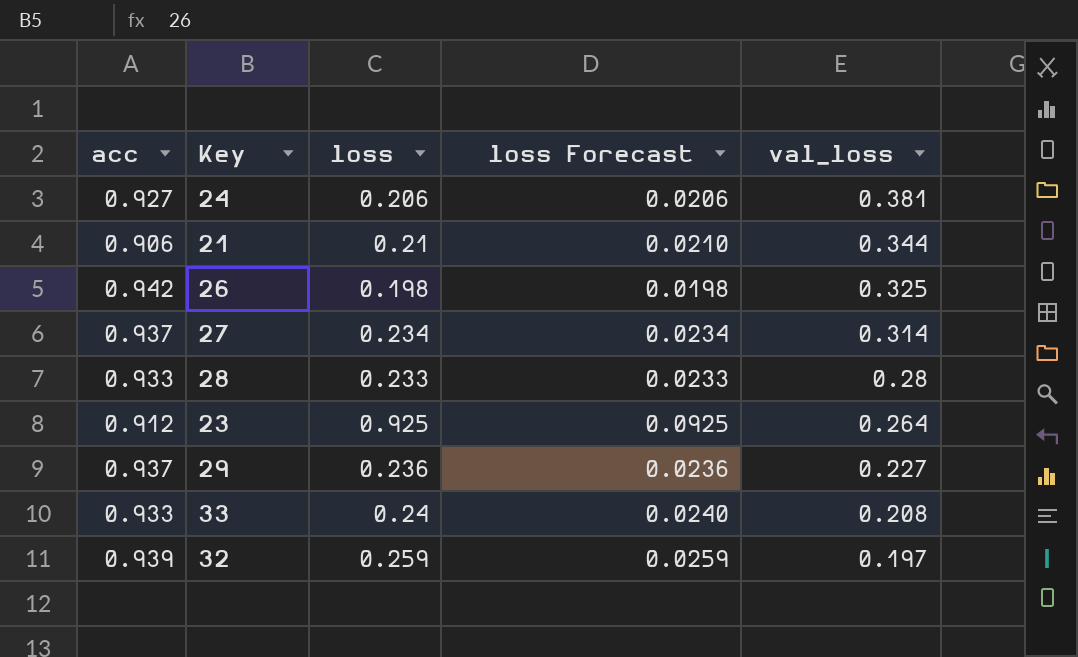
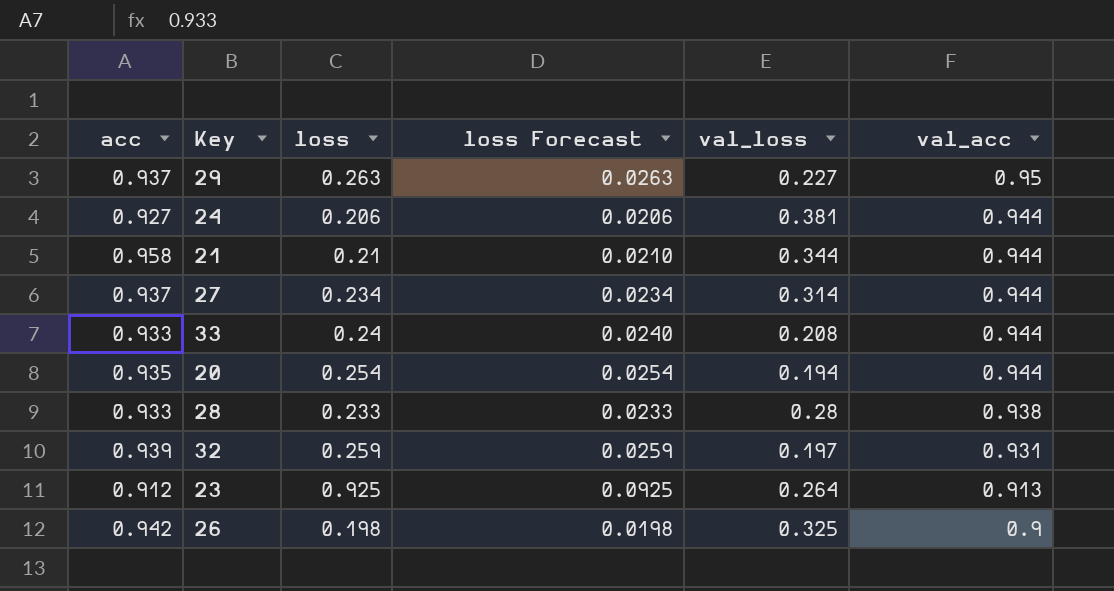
row order: val_loss descending -> val_acc descending
column val_acc | position: none -> 6
29 | loss: 0.236 -> 0.263
29 | loss Forecast: 0.0236 -> 0.0263
21 | acc: 0.906 -> 0.958
row 20: none -> 0.935 | 0.254 | 0.0254 | 0.194 | 0.944

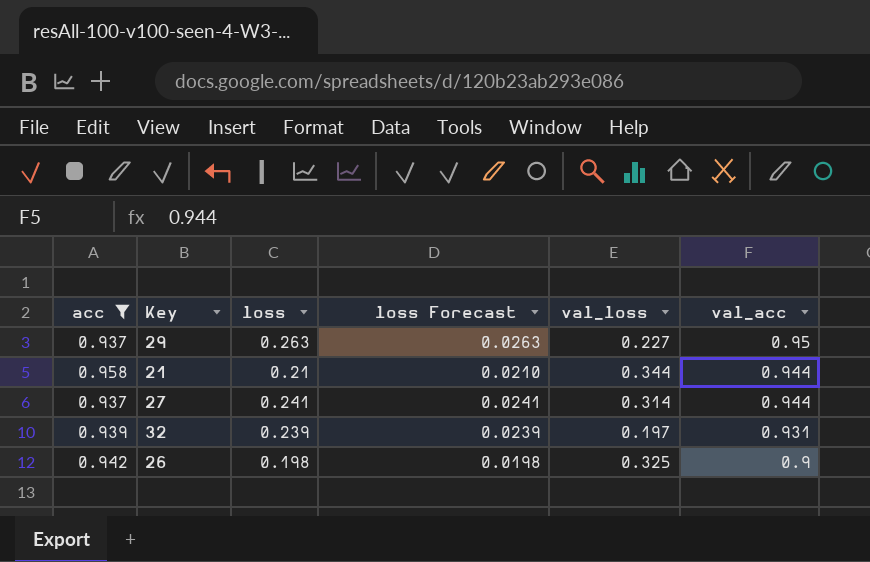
filter: none -> acc >= 0.937
27 | loss: 0.234 -> 0.241
27 | loss Forecast: 0.0234 -> 0.0241
32 | loss: 0.259 -> 0.239
32 | loss Forecast: 0.0259 -> 0.0239

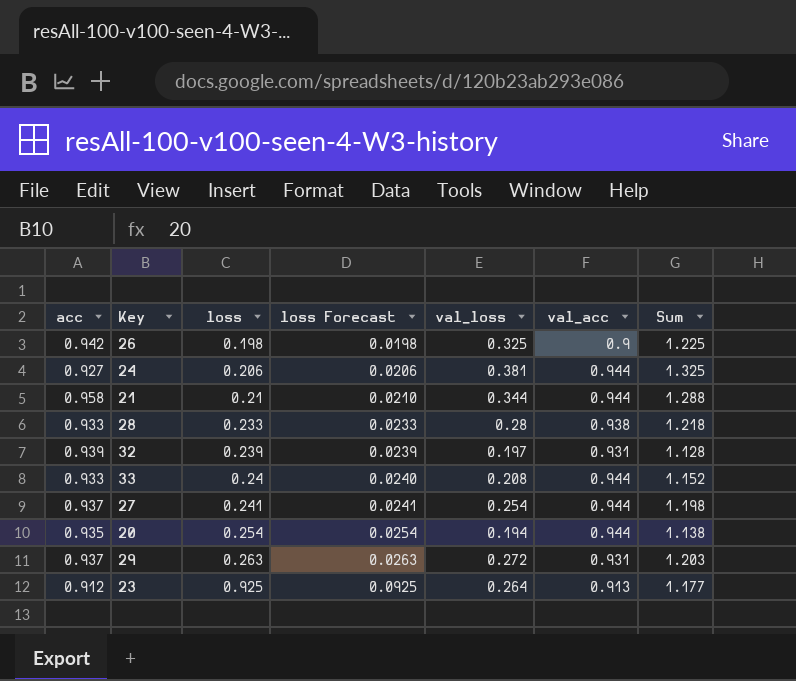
filter: acc >= 0.937 -> none
row order: val_acc descending -> loss ascending
column Sum | formula: none -> [val_loss] + [val_acc]
27 | val_loss: 0.314 -> 0.254
29 | val_loss: 0.227 -> 0.272
29 | val_acc: 0.95 -> 0.931

